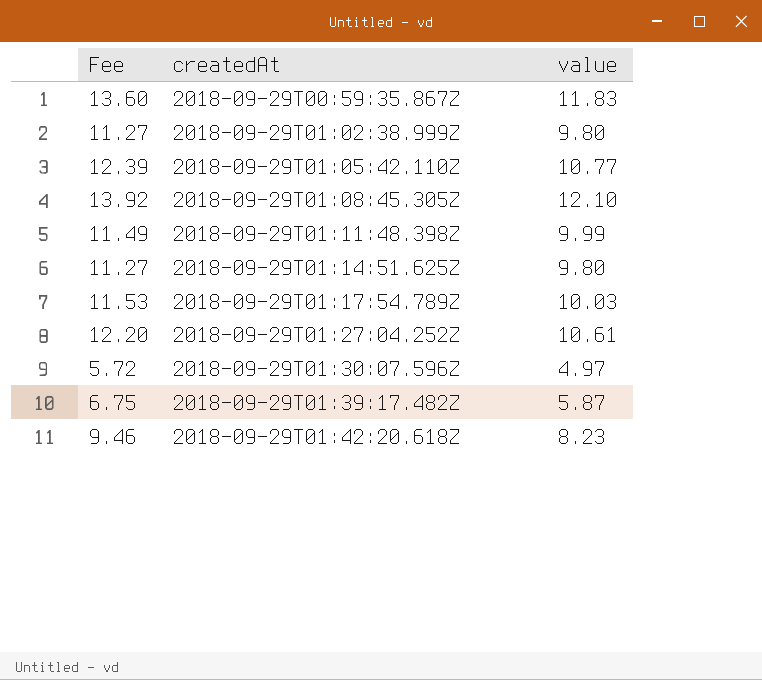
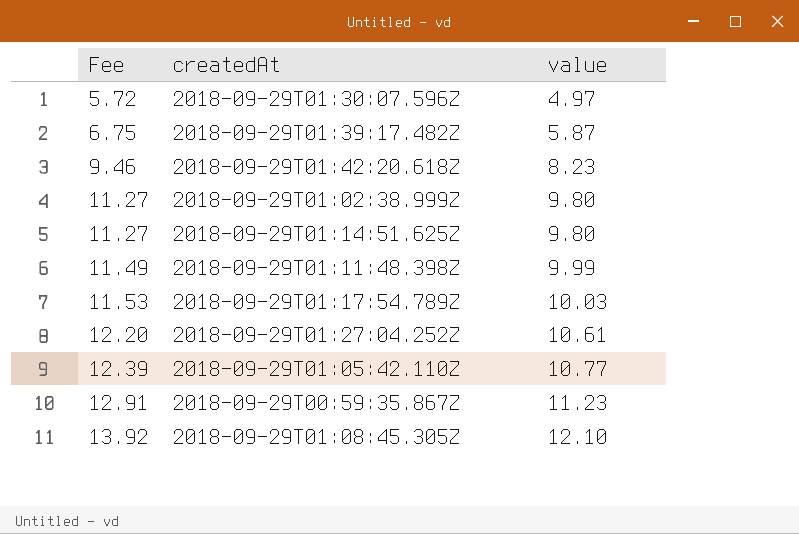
row order: createdAt ascending -> Fee ascending
2018-09-29T00:59:35.867Z | Fee: 13.60 -> 12.91
2018-09-29T00:59:35.867Z | value: 11.83 -> 11.23

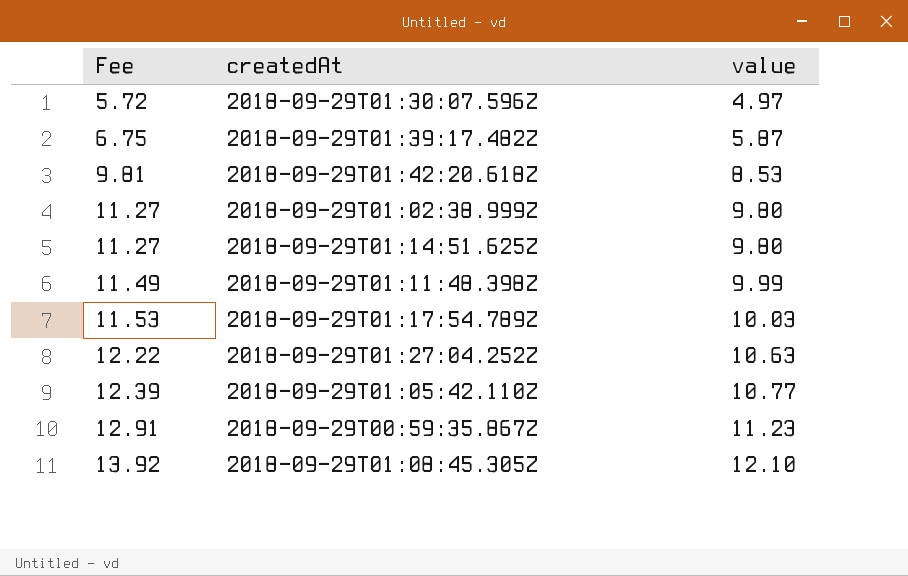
2018-09-29T01:42:20.618Z | Fee: 9.46 -> 9.81
2018-09-29T01:42:20.618Z | value: 8.23 -> 8.53
2018-09-29T01:27:04.252Z | Fee: 12.20 -> 12.22
2018-09-29T01:27:04.252Z | value: 10.61 -> 10.63

